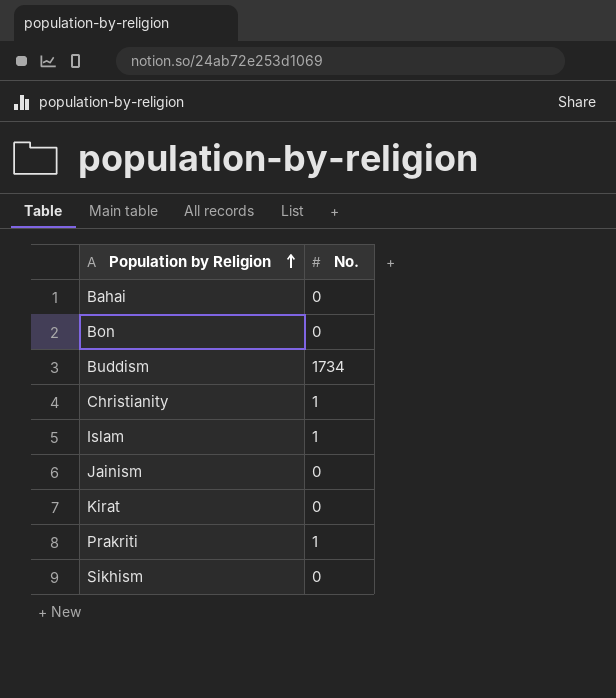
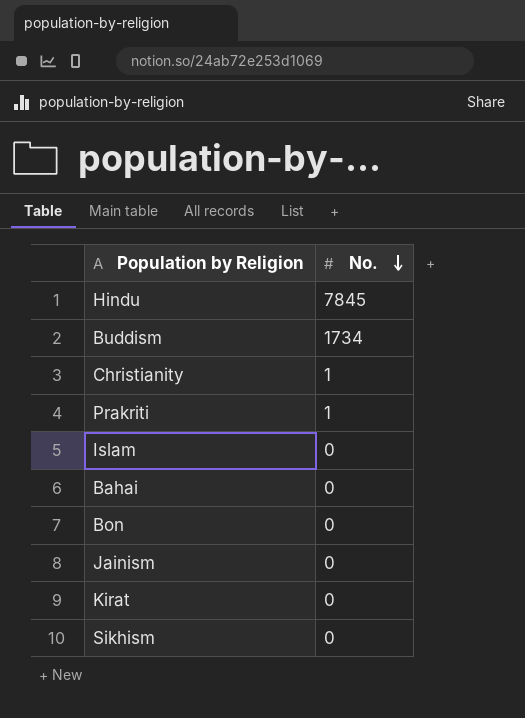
row order: Population by Religion ascending -> No. descending
row Hindu: none -> 7845
Islam | No.: 1 -> 0

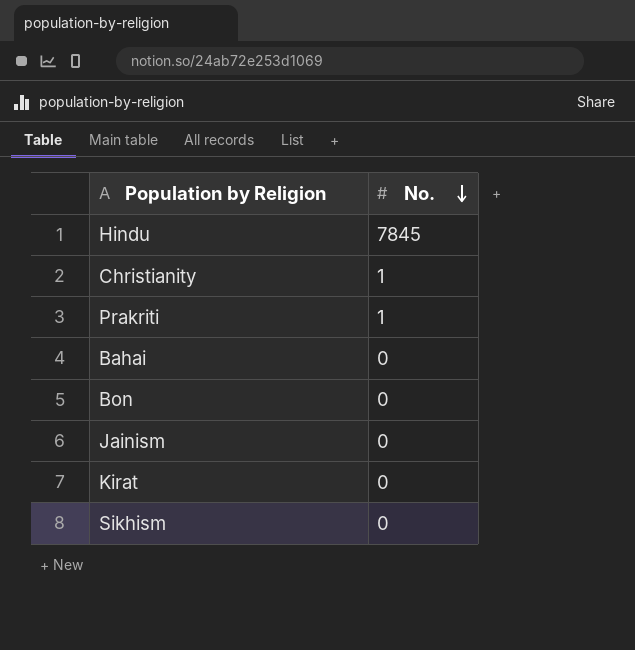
row Buddism: 1734 -> none
row Islam: 0 -> none

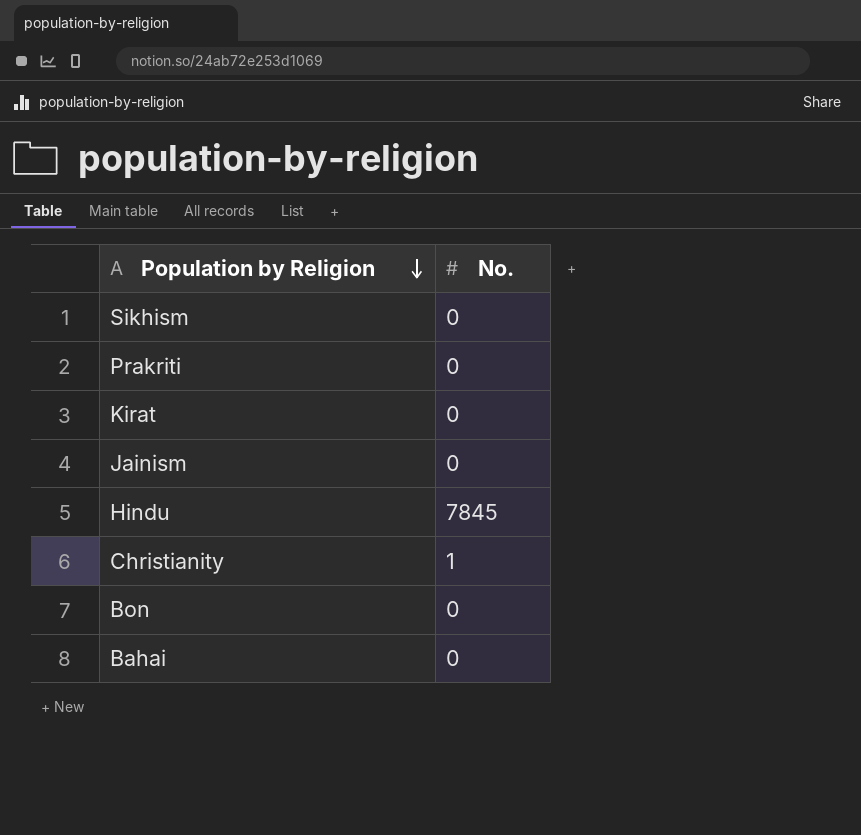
row order: No. descending -> Population by Religion descending
Prakriti | No.: 1 -> 0

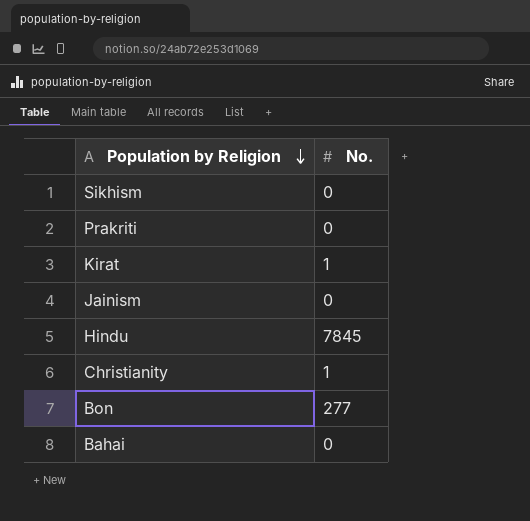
Kirat | No.: 0 -> 1
Bon | No.: 0 -> 277

